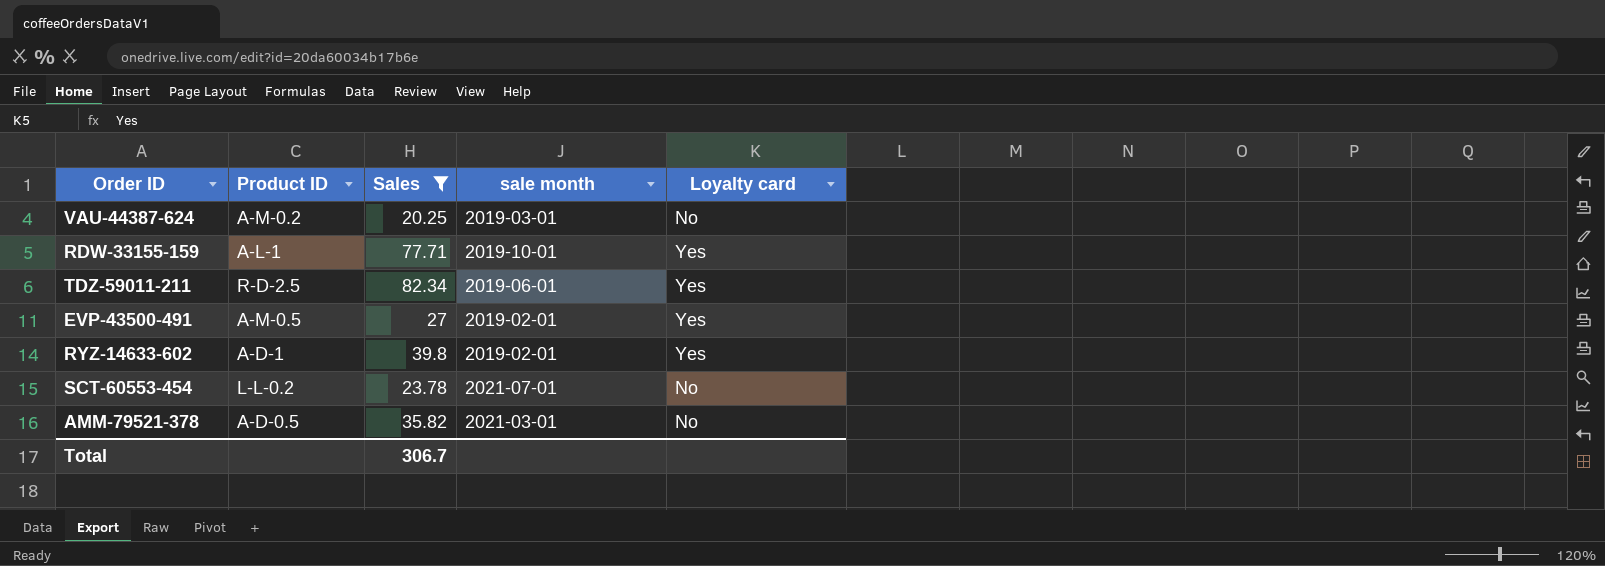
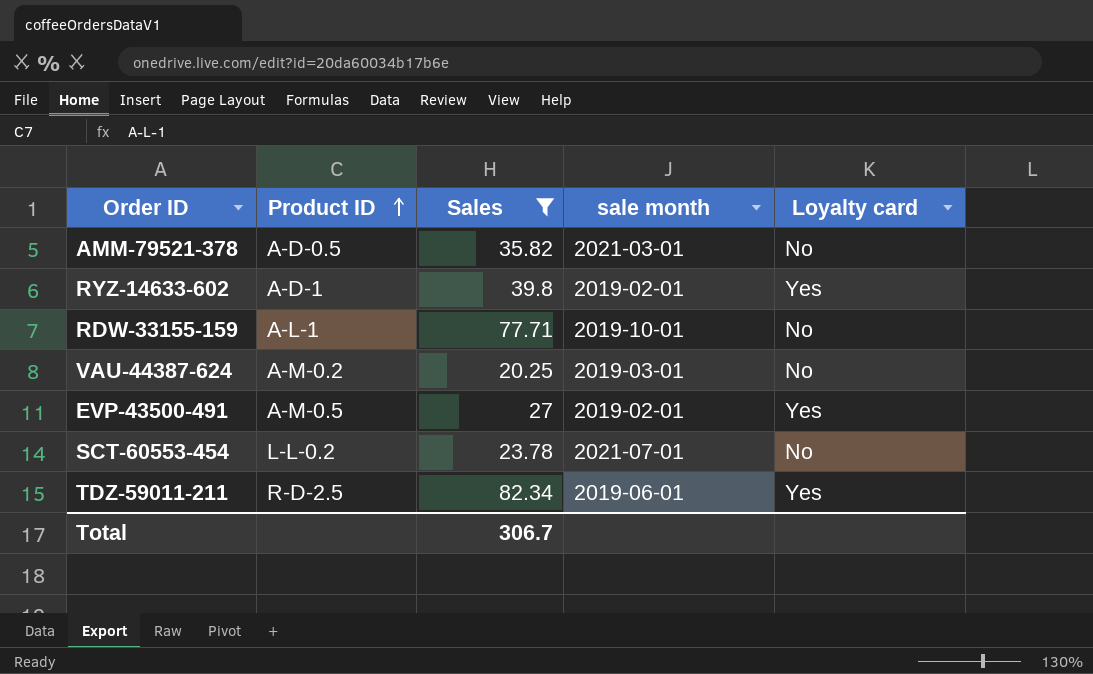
row order: none -> Product ID ascending
RDW-33155-159 | Loyalty card: Yes -> No

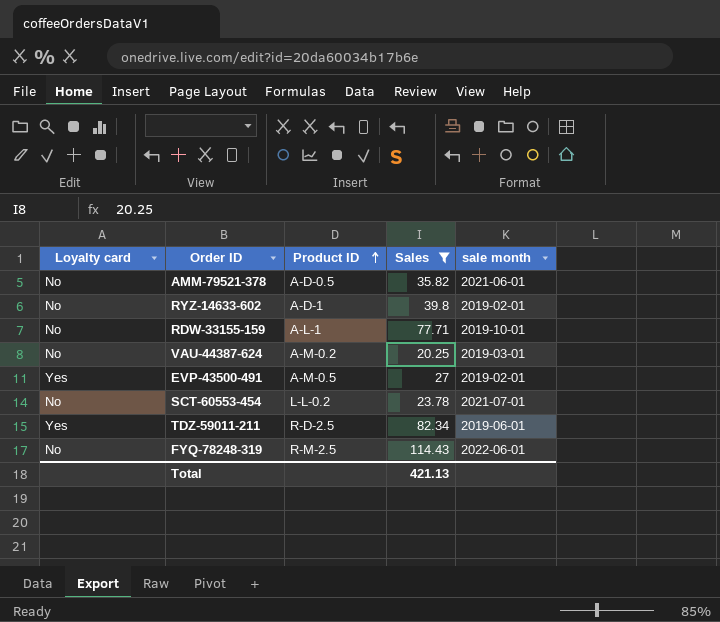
column Loyalty card | position: 5 -> 1
AMM-79521-378 | sale month: 2021-03-01 -> 2021-06-01
RYZ-14633-602 | Loyalty card: Yes -> No
row FYQ-78248-319: none -> No | R-M-2.5 | 114.43 | 2022-06-01
Total | Sales: 306.7 -> 421.13

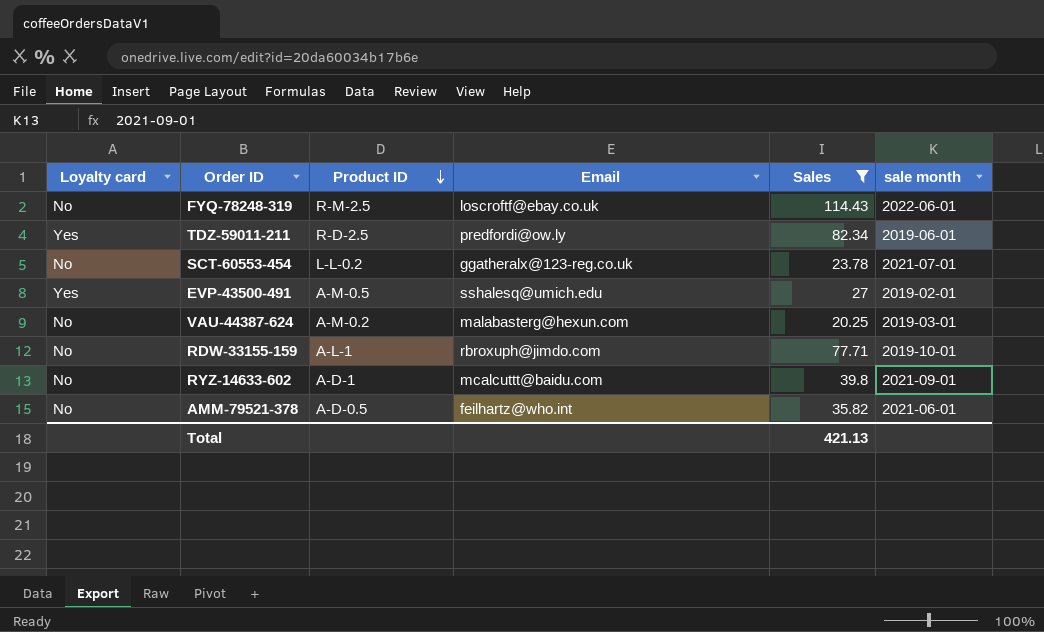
row order: Product ID ascending -> Product ID descending
column Email | position: none -> 4
RYZ-14633-602 | sale month: 2019-02-01 -> 2021-09-01

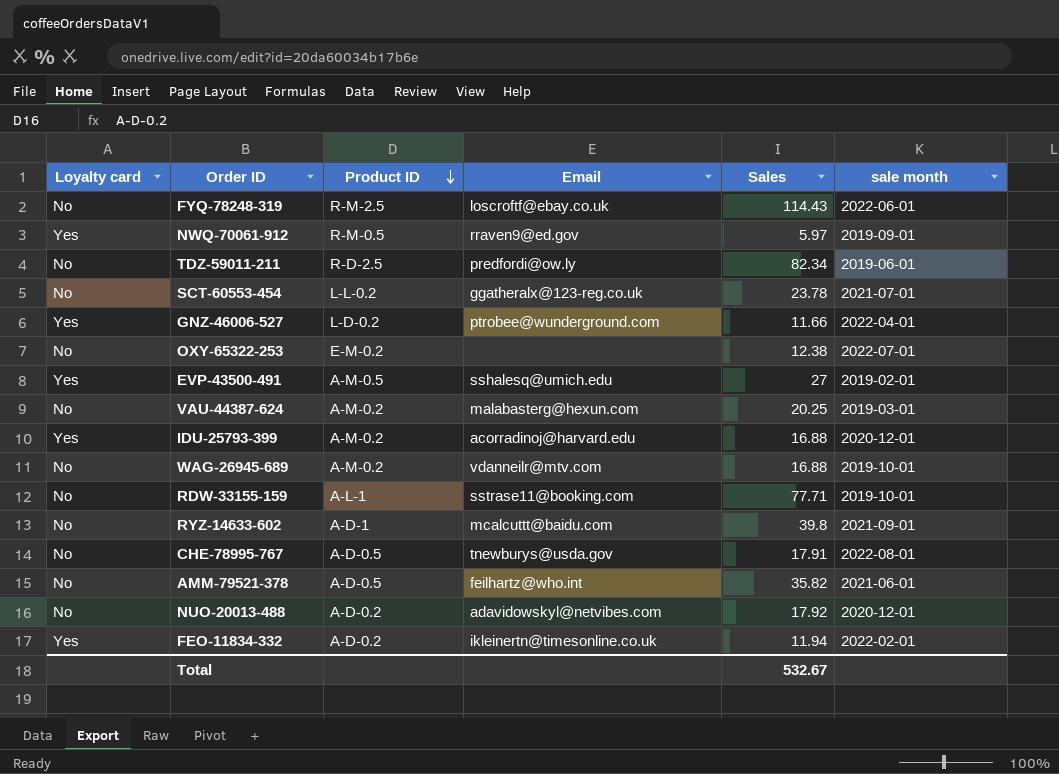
filter: Sales >= 20.25 -> none
TDZ-59011-211 | Loyalty card: Yes -> No
RDW-33155-159 | Email: rbroxuph@jimdo.com -> sstrase11@booking.com
Total | Sales: 421.13 -> 532.67

